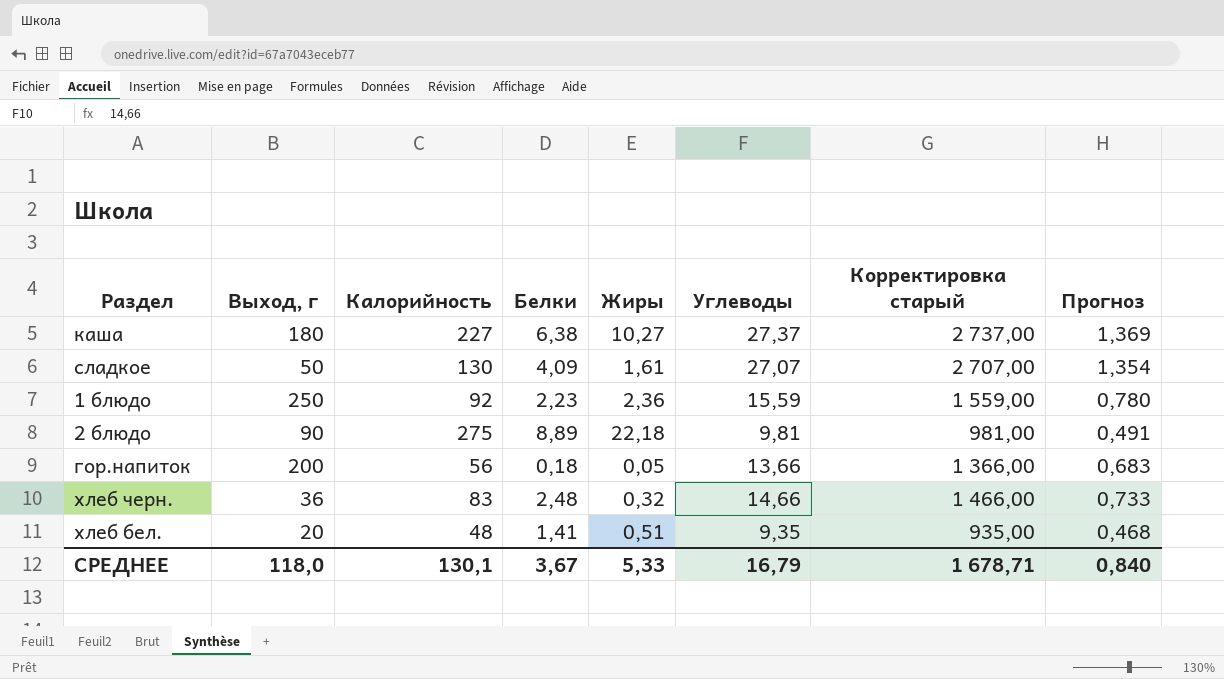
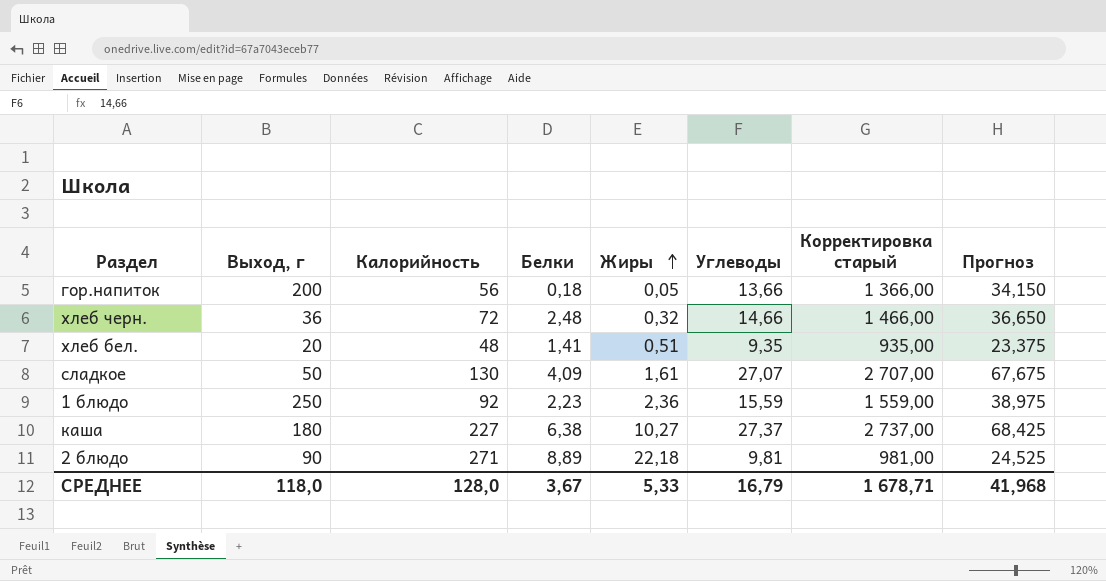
row order: none -> Жиры ascending
column Прогноз | formula: [Углеводы] * 0,05 -> [Углеводы] * 2,5
хлеб черн. | Калорийность: 83 -> 72
2 блюдо | Калорийность: 275 -> 271
СРЕДНЕЕ | Калорийность: 130,1 -> 128,0
СРЕДНЕЕ | Прогноз: 0,840 -> 41,968

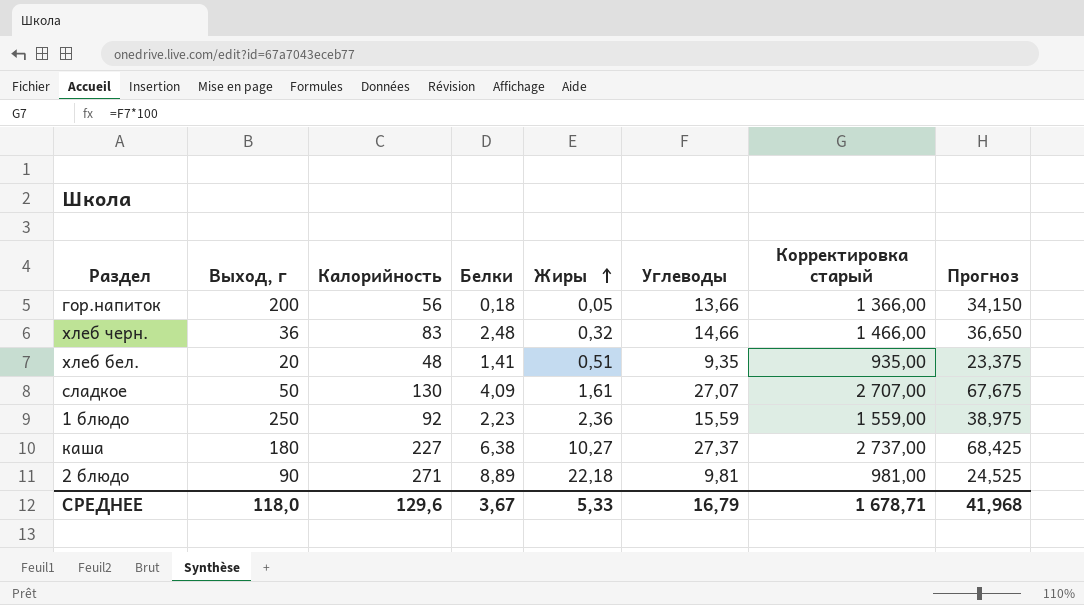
хлеб черн. | Калорийность: 72 -> 83
СРЕДНЕЕ | Калорийность: 128,0 -> 129,6

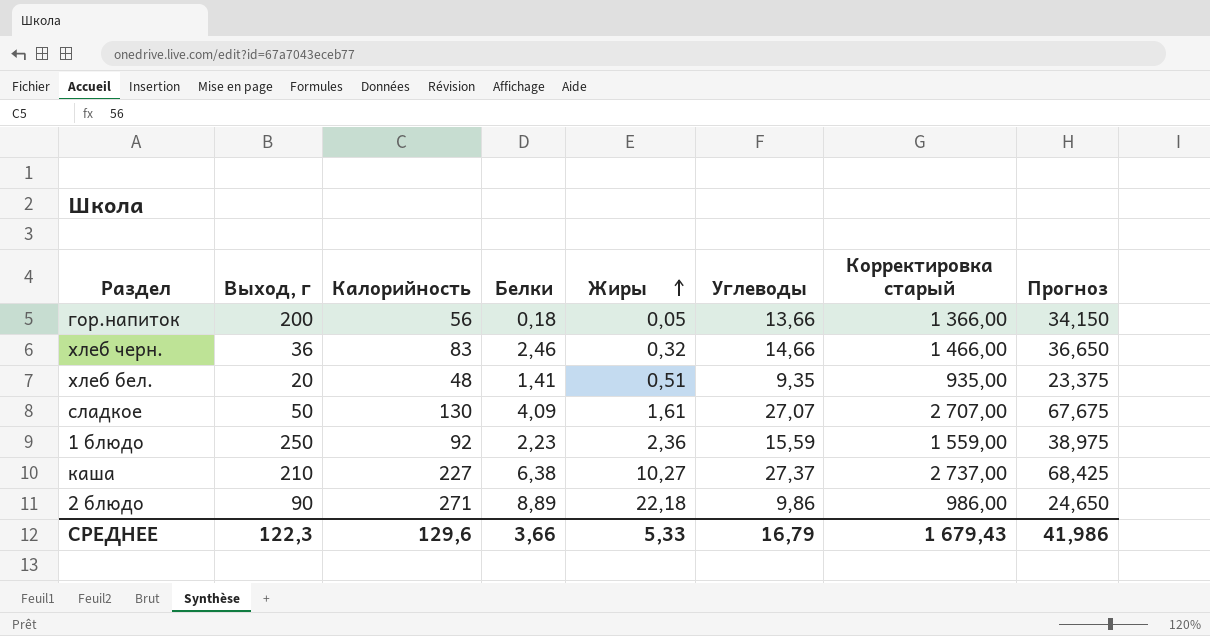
хлеб черн. | Белки: 2,48 -> 2,46
каша | Выход, г: 180 -> 210
2 блюдо | Углеводы: 9,81 -> 9,86
2 блюдо | Корректировка старый: 981,00 -> 986,00
2 блюдо | Прогноз: 24,525 -> 24,650
СРЕДНЕЕ | Выход, г: 118,0 -> 122,3
СРЕДНЕЕ | Белки: 3,67 -> 3,66
СРЕДНЕЕ | Корректировка старый: 1 678,71 -> 1 679,43
СРЕДНЕЕ | Прогноз: 41,968 -> 41,986

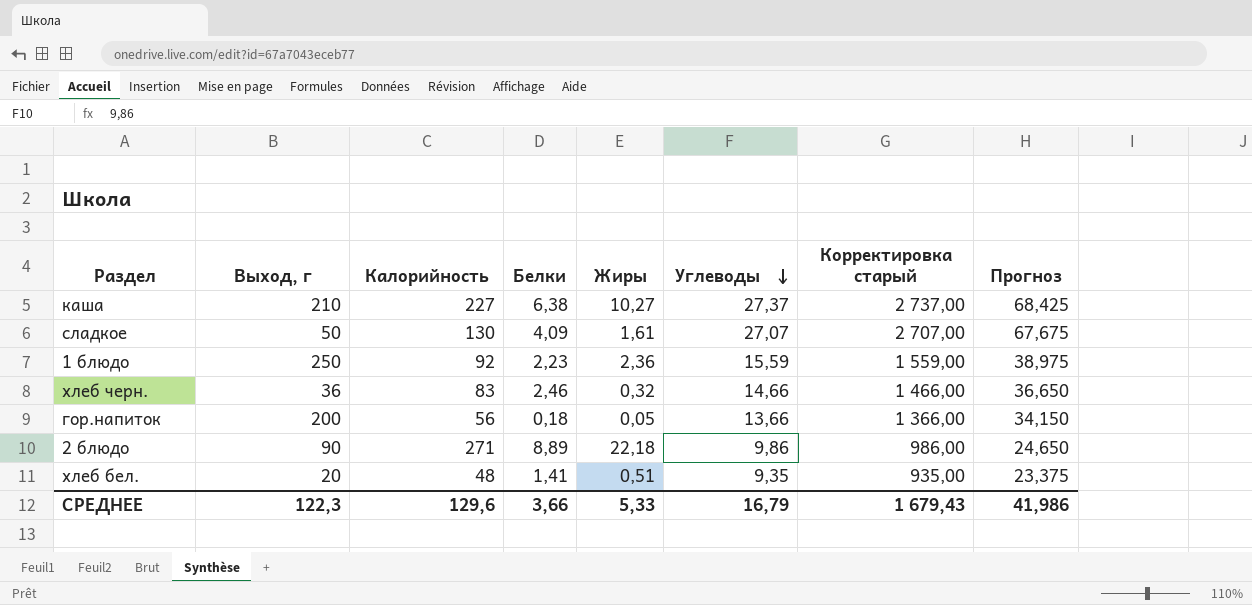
row order: Жиры ascending -> Углеводы descending

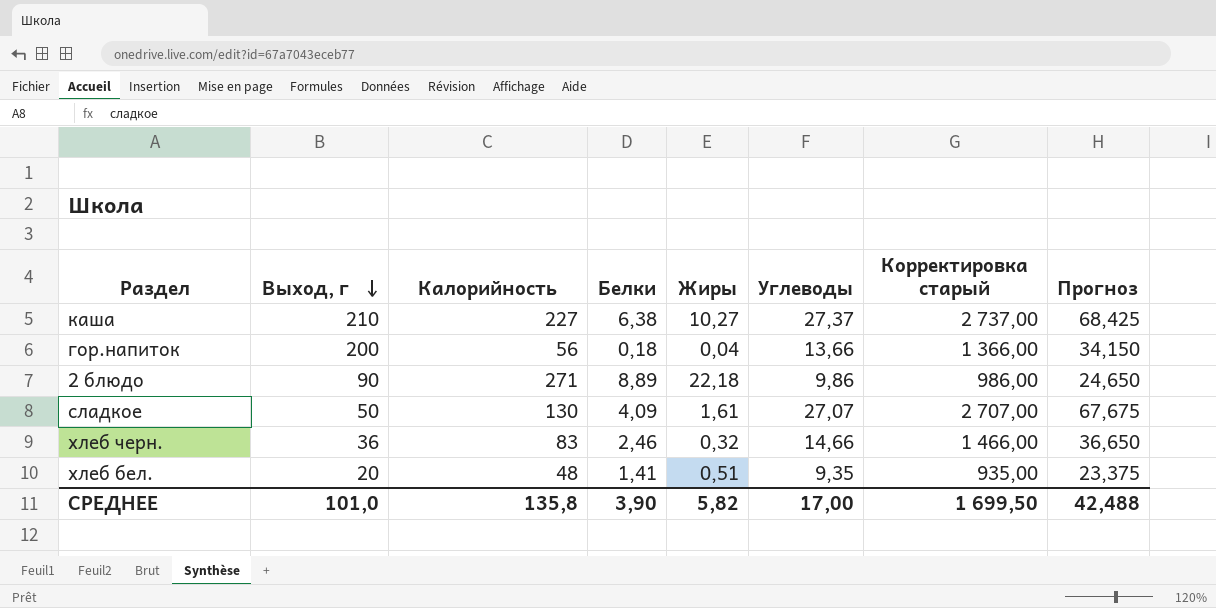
row order: Углеводы descending -> Выход, г descending
row 1 блюдо: 250 | 92 | 2,23 | 2,36 | 15,59 | 1 559,00 | 38,975 -> none
гор.напиток | Жиры: 0,05 -> 0,04
СРЕДНЕЕ | Выход, г: 122,3 -> 101,0
СРЕДНЕЕ | Калорийность: 129,6 -> 135,8
СРЕДНЕЕ | Белки: 3,66 -> 3,90
СРЕДНЕЕ | Жиры: 5,33 -> 5,82
СРЕДНЕЕ | Углеводы: 16,79 -> 17,00
СРЕДНЕЕ | Корректировка старый: 1 679,43 -> 1 699,50
СРЕДНЕЕ | Прогноз: 41,986 -> 42,488

